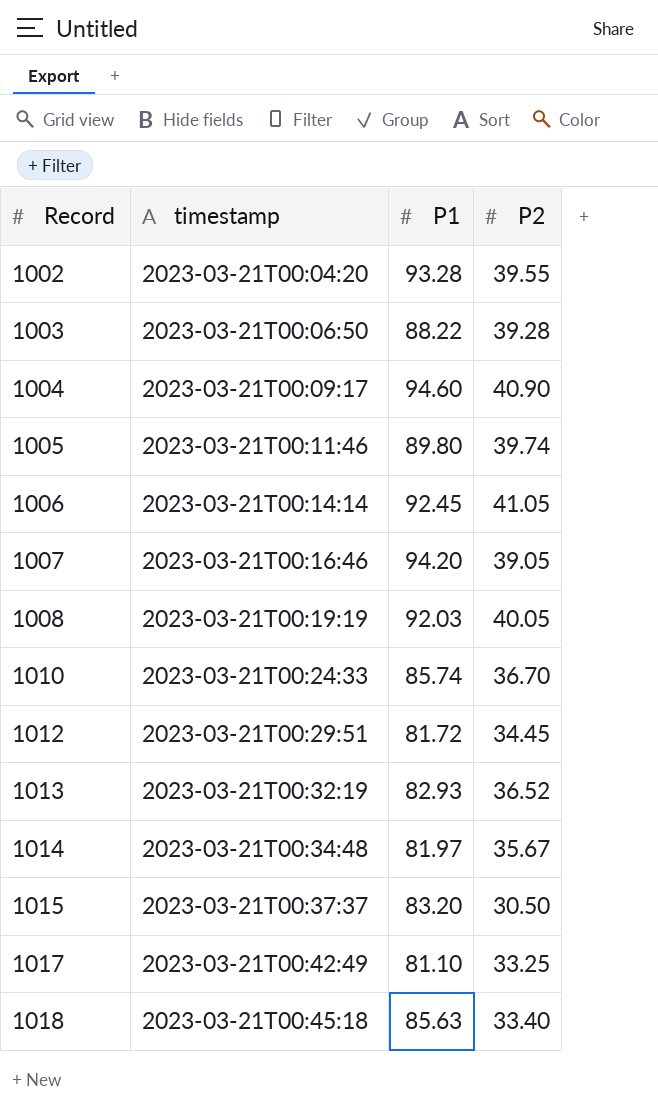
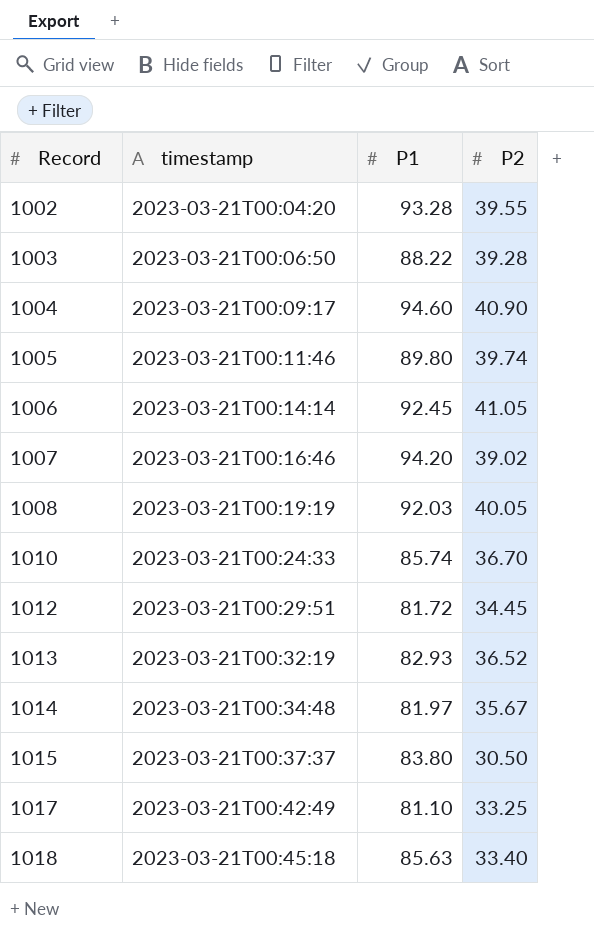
1007 | P2: 39.05 -> 39.02
1015 | P1: 83.20 -> 83.80

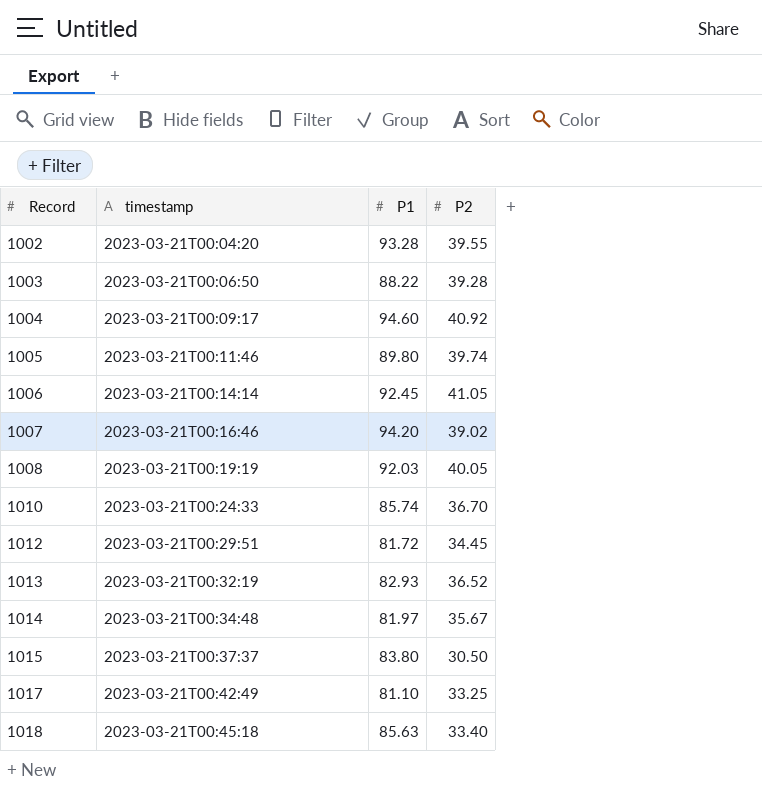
1004 | P2: 40.90 -> 40.92

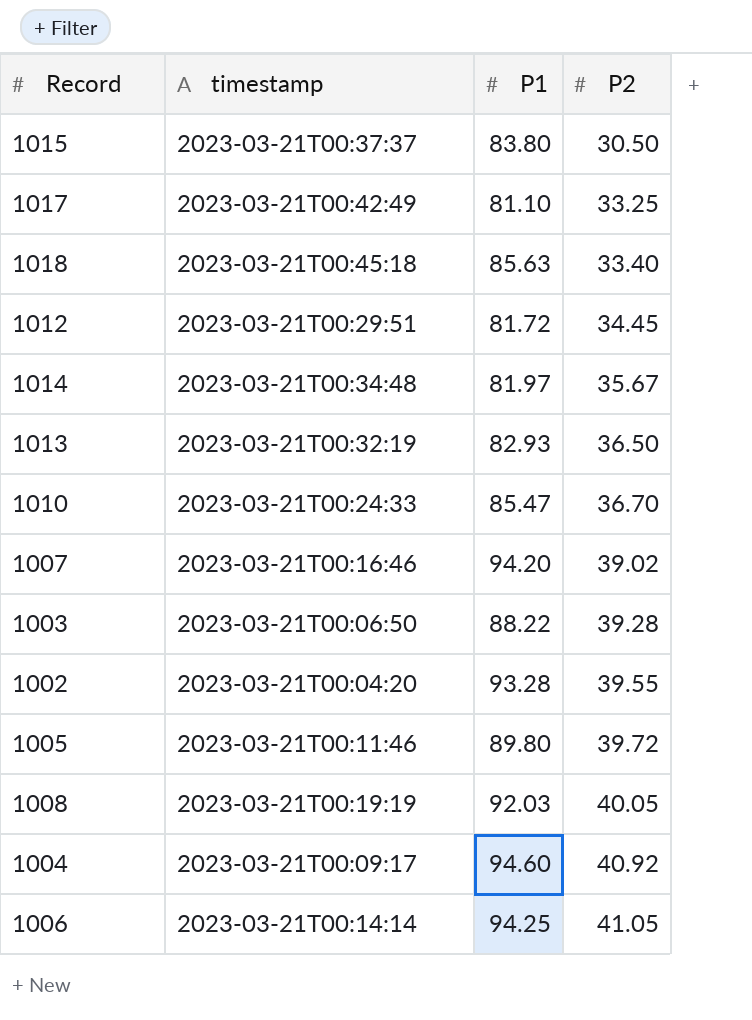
row order: Record ascending -> P2 ascending
1013 | P2: 36.52 -> 36.50
1010 | P1: 85.74 -> 85.47
1005 | P2: 39.74 -> 39.72
1006 | P1: 92.45 -> 94.25

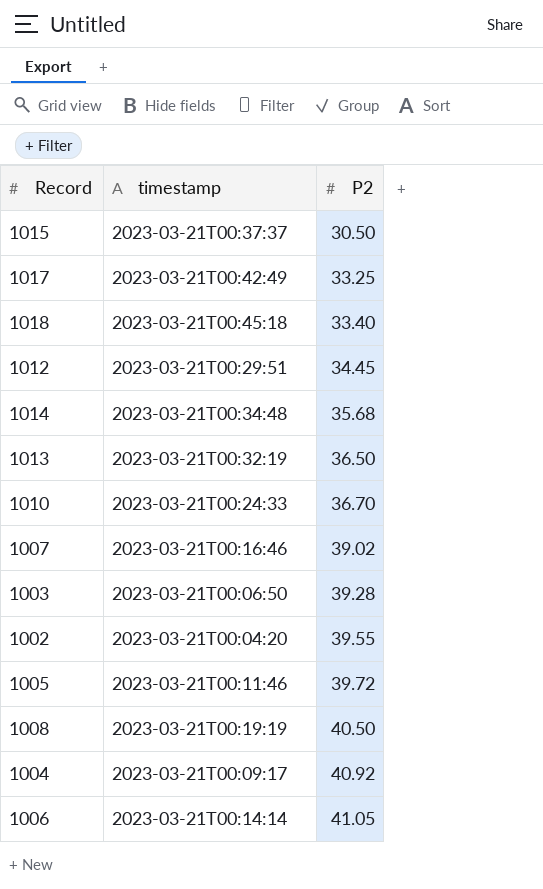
column P1 | position: 3 -> none
1014 | P2: 35.67 -> 35.68
1008 | P2: 40.05 -> 40.50

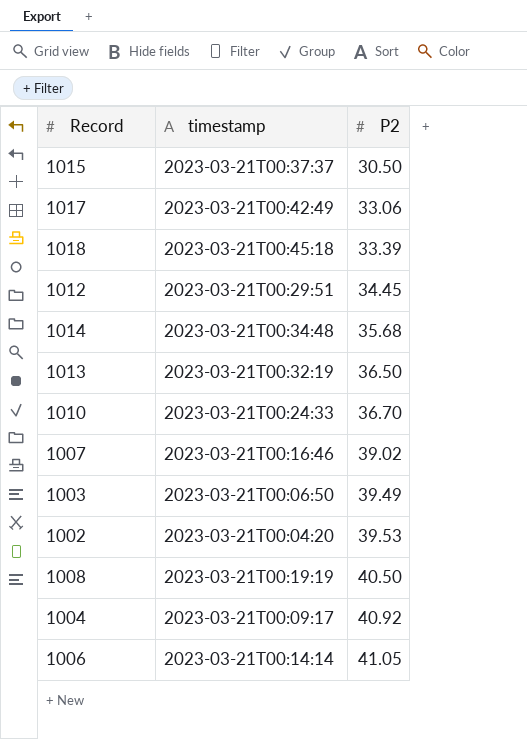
row 1005: 2023-03-21T00:11:46 | 39.72 -> none
1017 | P2: 33.25 -> 33.06
1018 | P2: 33.40 -> 33.39
1003 | P2: 39.28 -> 39.49
1002 | P2: 39.55 -> 39.53

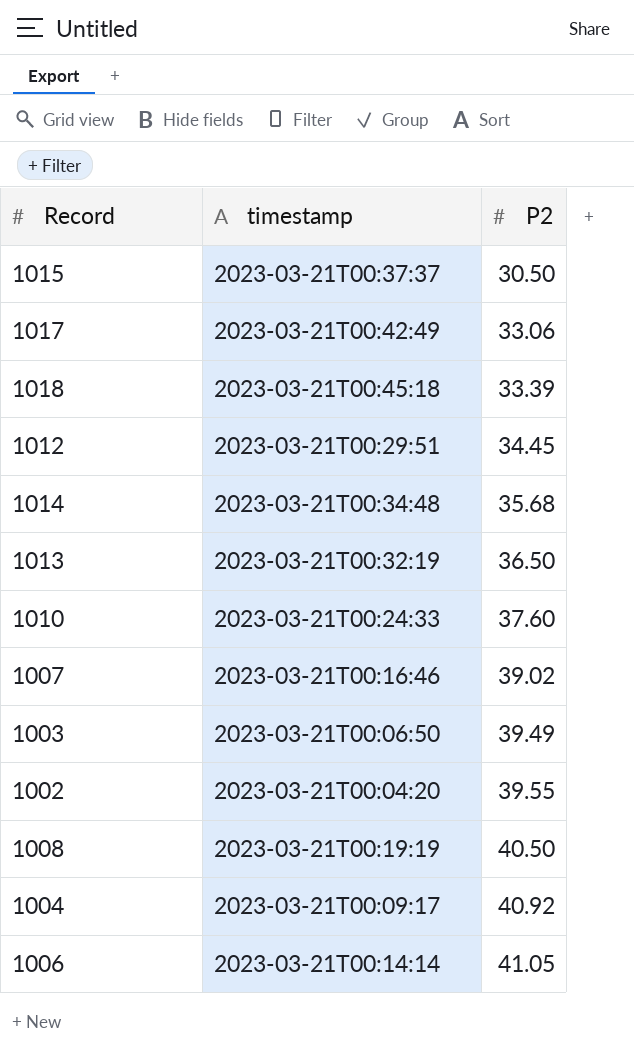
1010 | P2: 36.70 -> 37.60
1002 | P2: 39.53 -> 39.55

